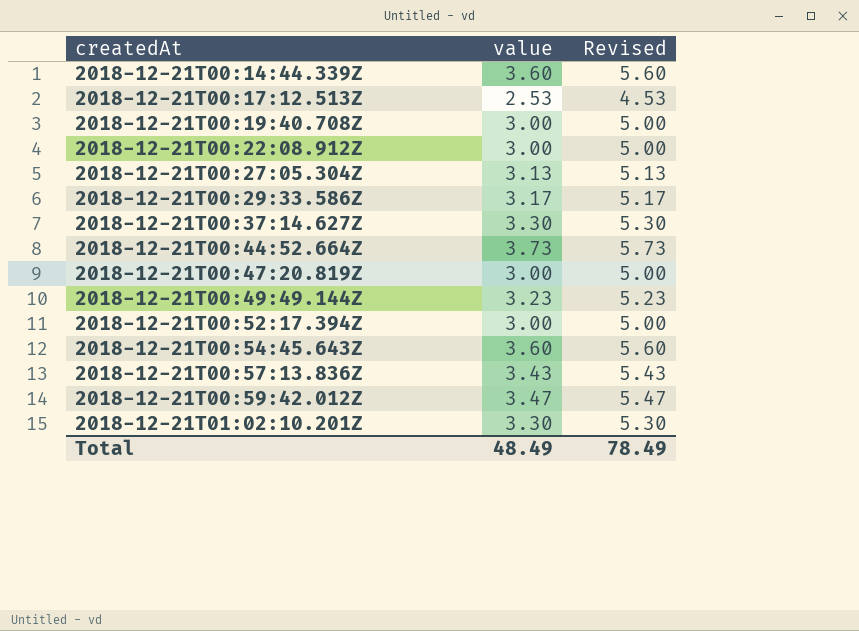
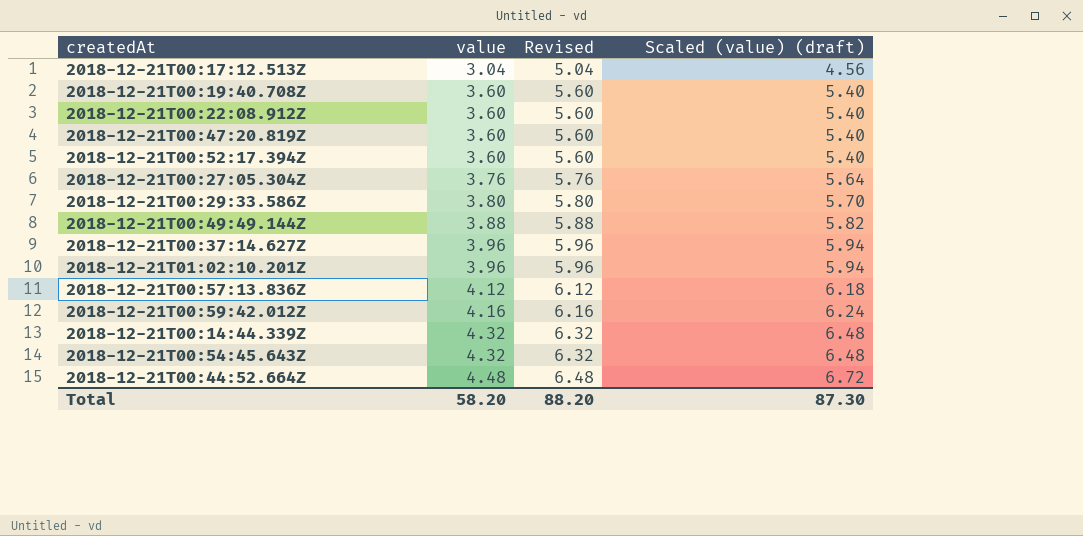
row order: createdAt ascending -> value ascending
column Scaled (value) (draft) | formula: none -> [value] * 1.5
2018-12-21T00:17:12.513Z | value: 2.53 -> 3.04
2018-12-21T00:17:12.513Z | Revised: 4.53 -> 5.04
2018-12-21T00:19:40.708Z | value: 3.00 -> 3.60
2018-12-21T00:19:40.708Z | Revised: 5.00 -> 5.60
2018-12-21T00:22:08.912Z | value: 3.00 -> 3.60
2018-12-21T00:22:08.912Z | Revised: 5.00 -> 5.60
2018-12-21T00:47:20.819Z | value: 3.00 -> 3.60
2018-12-21T00:47:20.819Z | Revised: 5.00 -> 5.60
2018-12-21T00:52:17.394Z | value: 3.00 -> 3.60
2018-12-21T00:52:17.394Z | Revised: 5.00 -> 5.60
2018-12-21T00:27:05.304Z | value: 3.13 -> 3.76
2018-12-21T00:27:05.304Z | Revised: 5.13 -> 5.76
2018-12-21T00:29:33.586Z | value: 3.17 -> 3.80
2018-12-21T00:29:33.586Z | Revised: 5.17 -> 5.80
2018-12-21T00:49:49.144Z | value: 3.23 -> 3.88
2018-12-21T00:49:49.144Z | Revised: 5.23 -> 5.88
2018-12-21T00:37:14.627Z | value: 3.30 -> 3.96
2018-12-21T00:37:14.627Z | Revised: 5.30 -> 5.96
2018-12-21T01:02:10.201Z | value: 3.30 -> 3.96
2018-12-21T01:02:10.201Z | Revised: 5.30 -> 5.96
2018-12-21T00:57:13.836Z | value: 3.43 -> 4.12
2018-12-21T00:57:13.836Z | Revised: 5.43 -> 6.12
2018-12-21T00:59:42.012Z | value: 3.47 -> 4.16
2018-12-21T00:59:42.012Z | Revised: 5.47 -> 6.16
2018-12-21T00:14:44.339Z | value: 3.60 -> 4.32
2018-12-21T00:14:44.339Z | Revised: 5.60 -> 6.32
2018-12-21T00:54:45.643Z | value: 3.60 -> 4.32
2018-12-21T00:54:45.643Z | Revised: 5.60 -> 6.32
2018-12-21T00:44:52.664Z | value: 3.73 -> 4.48
2018-12-21T00:44:52.664Z | Revised: 5.73 -> 6.48
Total | value: 48.49 -> 58.20
Total | Revised: 78.49 -> 88.20

